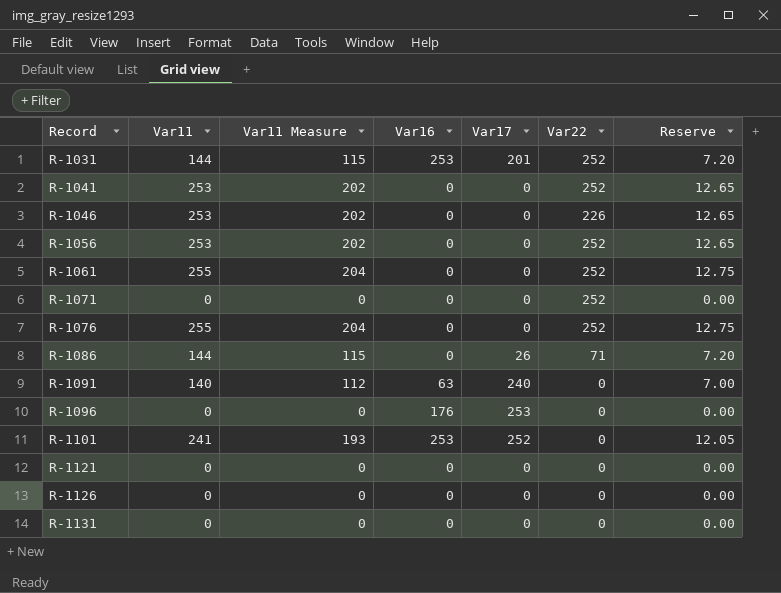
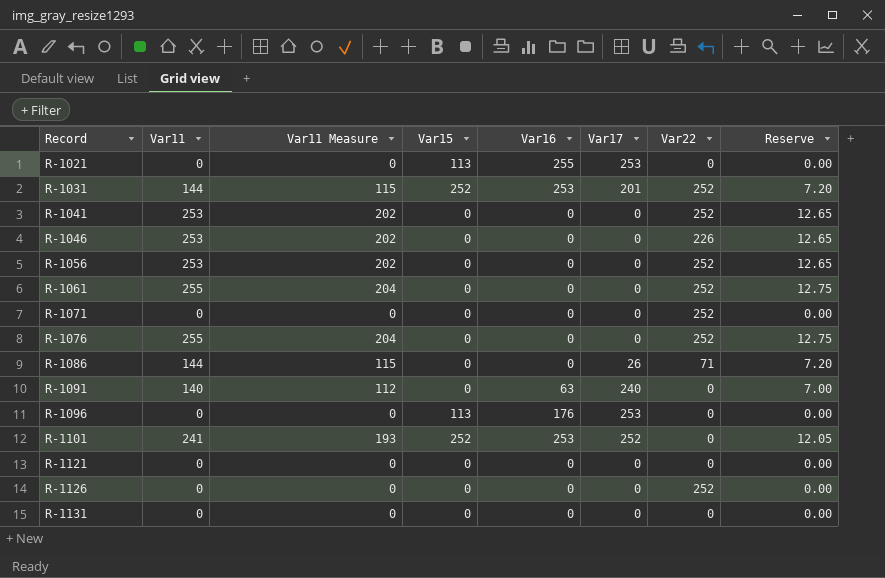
column Var15 | position: none -> 4
row R-1021: none -> 0 | 0 | 113 | 255 | 253 | 0 | 0.00
R-1126 | Var22: 0 -> 252

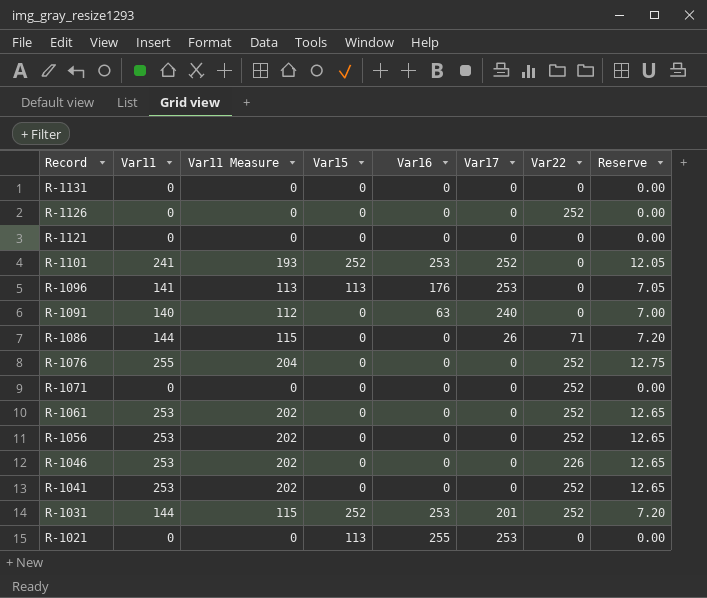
row order: Record ascending -> Record descending
R-1096 | Var11: 0 -> 141
R-1096 | Var11 Measure: 0 -> 113
R-1096 | Reserve: 0.00 -> 7.05
R-1061 | Var11: 255 -> 253
R-1061 | Var11 Measure: 204 -> 202
R-1061 | Reserve: 12.75 -> 12.65

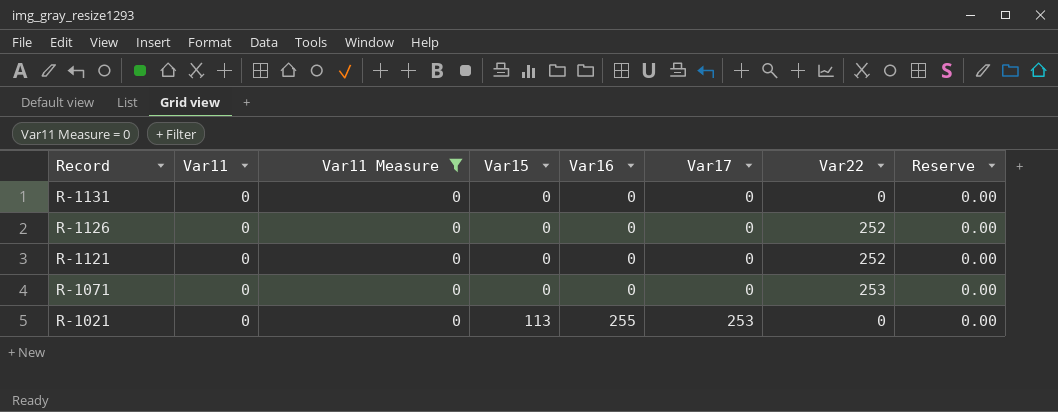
filter: none -> Var11 Measure = 0
R-1121 | Var22: 0 -> 252
R-1071 | Var22: 252 -> 253

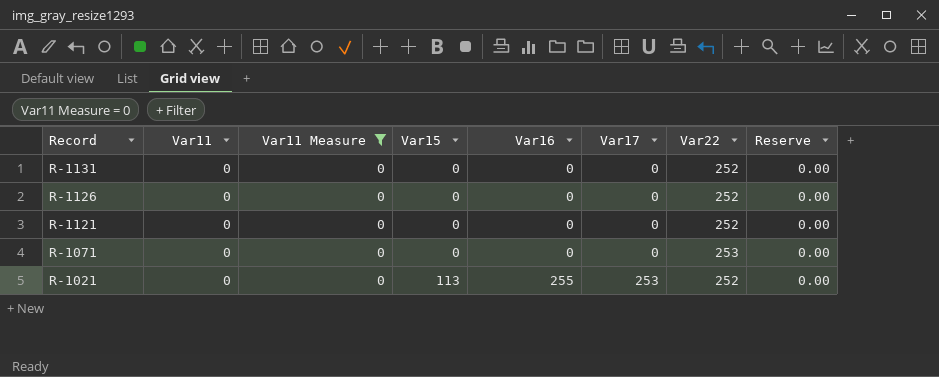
R-1131 | Var22: 0 -> 252
R-1021 | Var22: 0 -> 252

